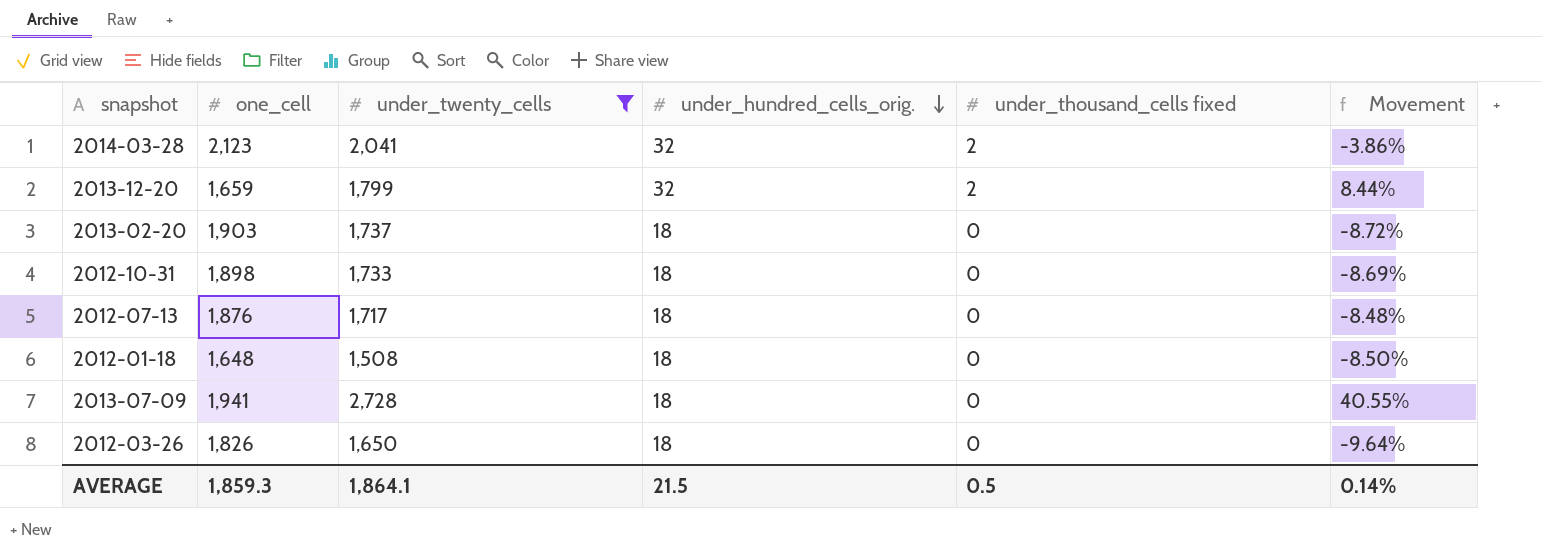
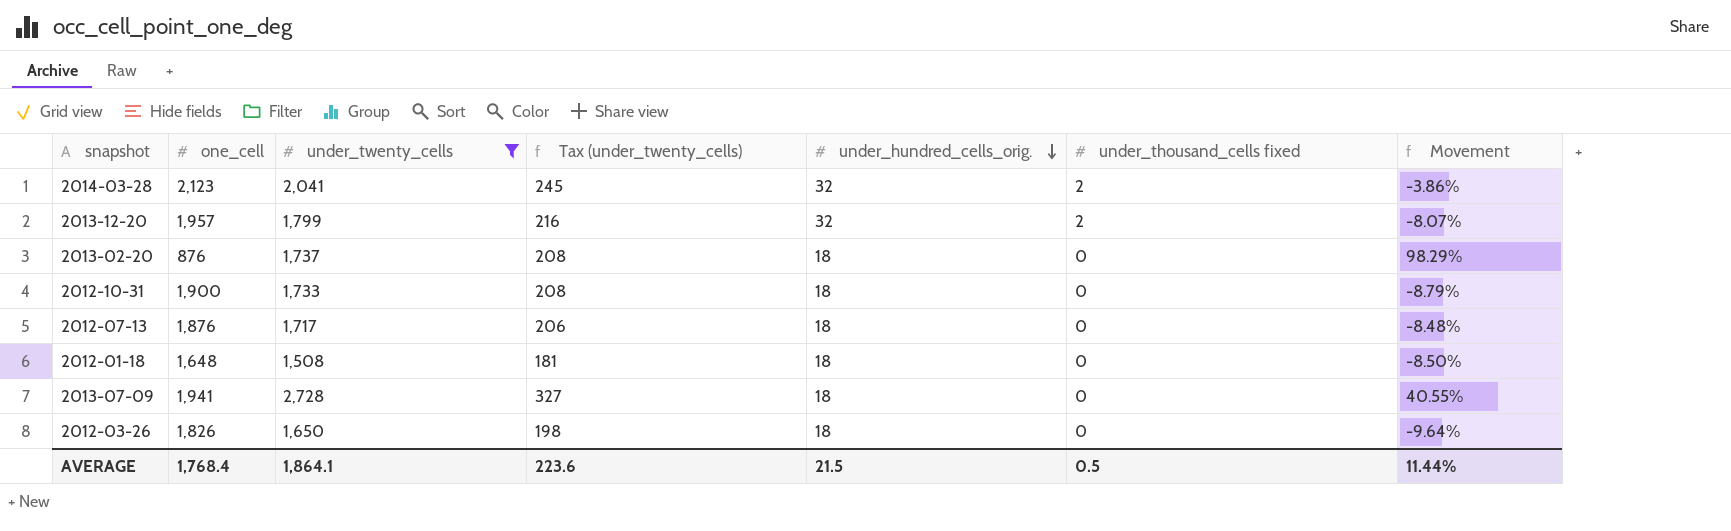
column Tax (under_twenty_cells) | formula: none -> [under_twenty_cells] * 0.12
2013-12-20 | one_cell: 1,659 -> 1,957
2013-12-20 | Movement: 8.44% -> -8.07%
2013-02-20 | one_cell: 1,903 -> 876
2013-02-20 | Movement: -8.72% -> 98.29%
2012-10-31 | one_cell: 1,898 -> 1,900
2012-10-31 | Movement: -8.69% -> -8.79%
AVERAGE | one_cell: 1,859.3 -> 1,768.4
AVERAGE | Movement: 0.14% -> 11.44%

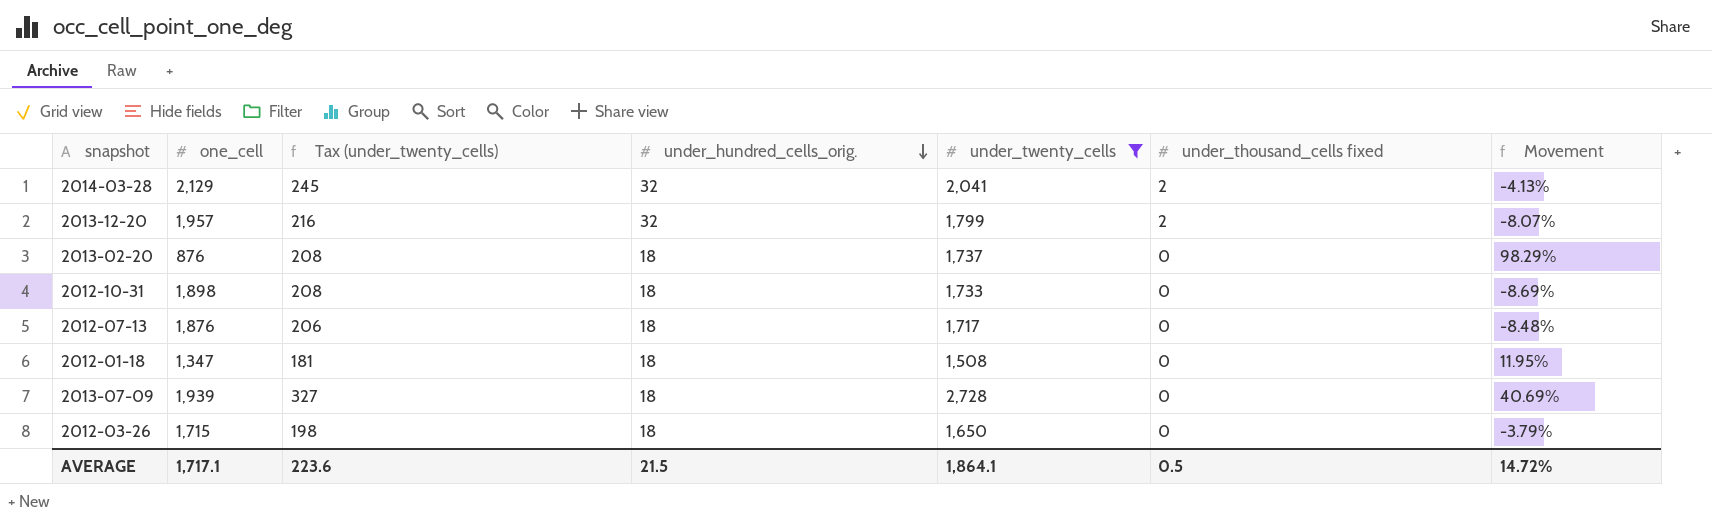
column under_twenty_cells | position: 3 -> 5
2014-03-28 | one_cell: 2,123 -> 2,129
2014-03-28 | Movement: -3.86% -> -4.13%
2012-10-31 | one_cell: 1,900 -> 1,898
2012-10-31 | Movement: -8.79% -> -8.69%
2012-01-18 | one_cell: 1,648 -> 1,347
2012-01-18 | Movement: -8.50% -> 11.95%
2013-07-09 | one_cell: 1,941 -> 1,939
2013-07-09 | Movement: 40.55% -> 40.69%
2012-03-26 | one_cell: 1,826 -> 1,715
2012-03-26 | Movement: -9.64% -> -3.79%
AVERAGE | one_cell: 1,768.4 -> 1,717.1
AVERAGE | Movement: 11.44% -> 14.72%

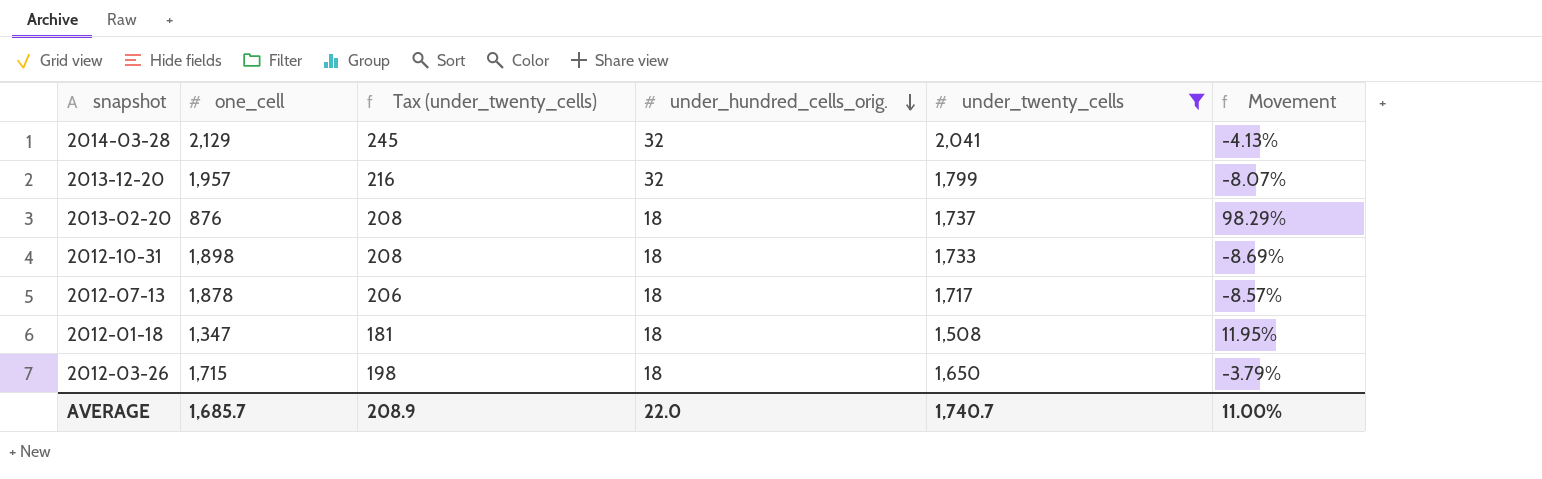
column under_thousand_cells fixed | position: 6 -> none
row 2013-07-09: 1,939 | 327 | 18 | 2,728 | 0 | 40.69% -> none
2012-07-13 | one_cell: 1,876 -> 1,878
2012-07-13 | Movement: -8.48% -> -8.57%
AVERAGE | one_cell: 1,717.1 -> 1,685.7
AVERAGE | Tax (under_twenty_cells): 223.6 -> 208.9
AVERAGE | under_hundred_cells_orig.: 21.5 -> 22.0
AVERAGE | under_twenty_cells: 1,864.1 -> 1,740.7
AVERAGE | Movement: 14.72% -> 11.00%

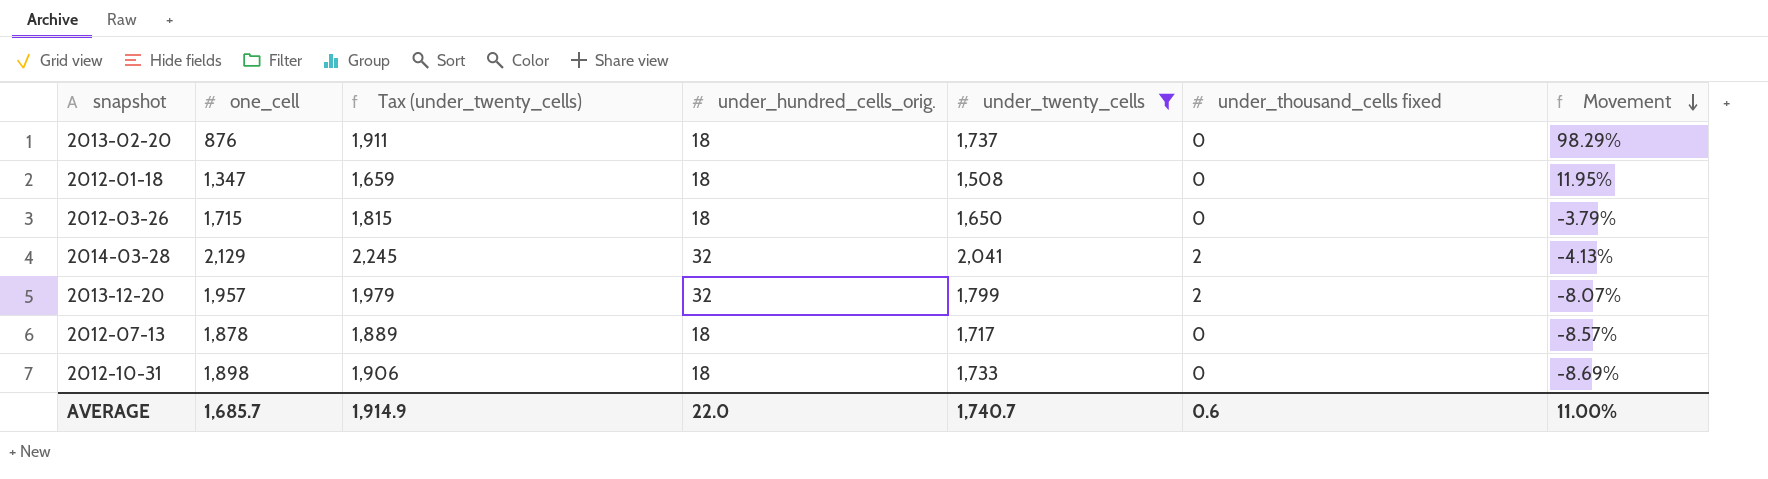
row order: under_hundred_cells_orig. descending -> Movement descending
column Tax (under_twenty_cells) | formula: [under_twenty_cells] * 0.12 -> [under_twenty_cells] * 1.1
column under_thousand_cells fixed | position: none -> 6
AVERAGE | Tax (under_twenty_cells): 208.9 -> 1,914.9

